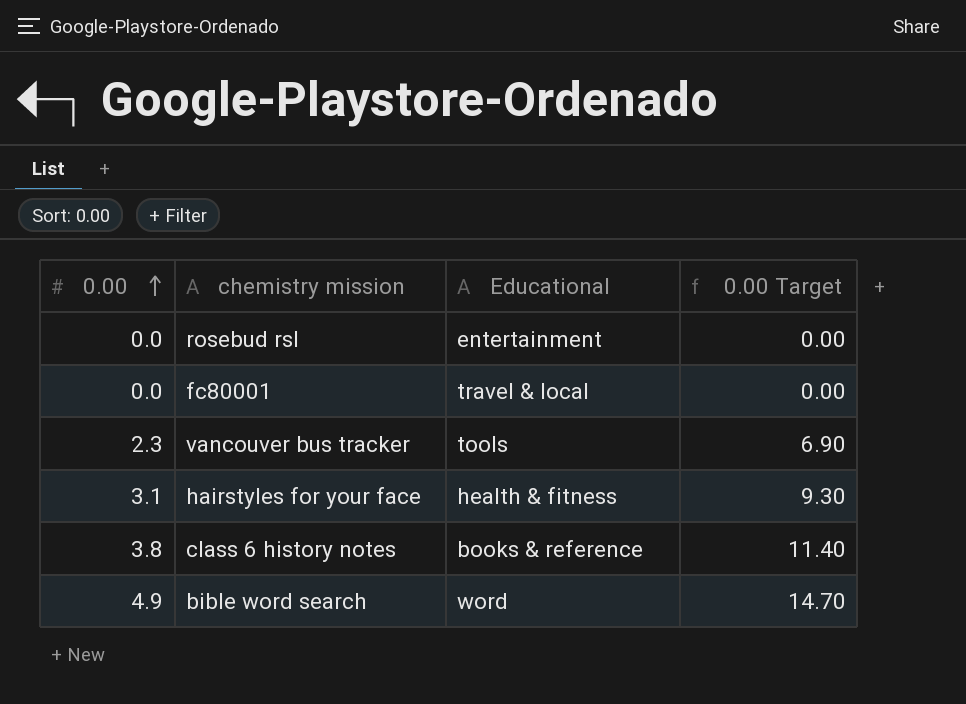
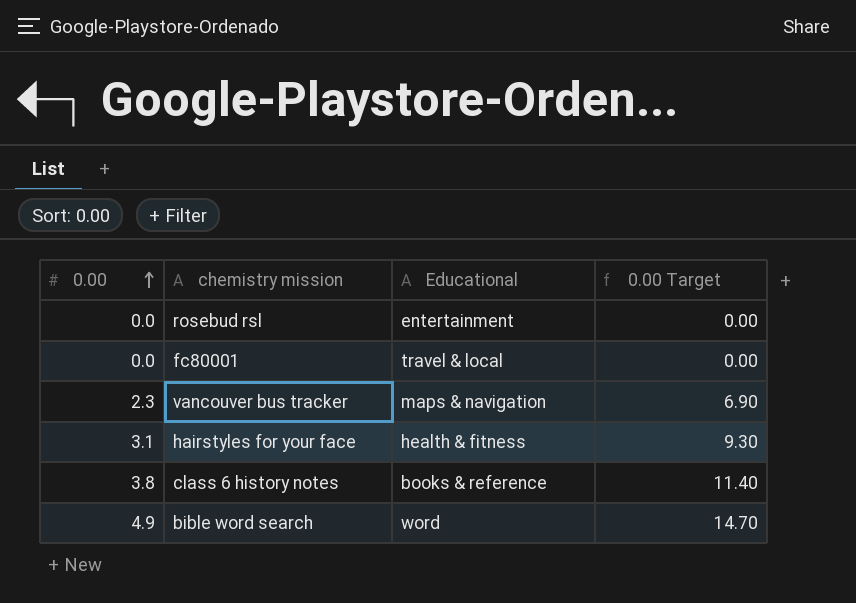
vancouver bus tracker | Educational: tools -> maps & navigation

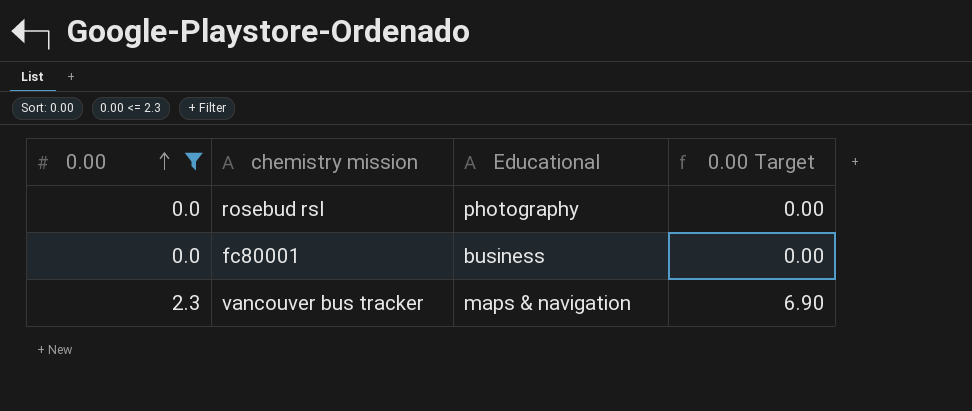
filter: none -> 0.00 <= 2.3
rosebud rsl | Educational: entertainment -> photography
fc80001 | Educational: travel & local -> business

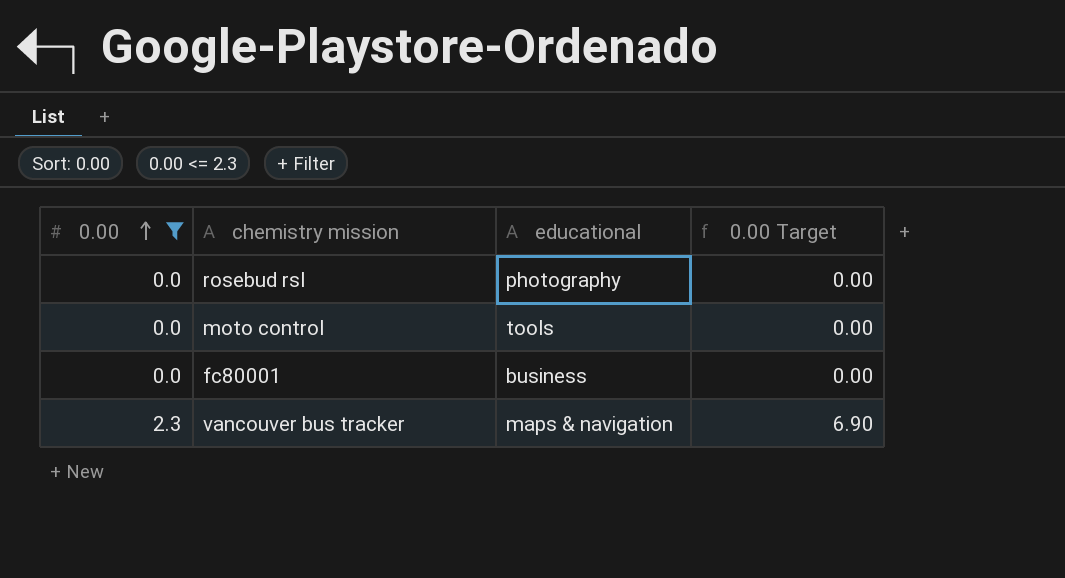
column name: Educational -> educational
row moto control: none -> 0.0 | tools | 0.00

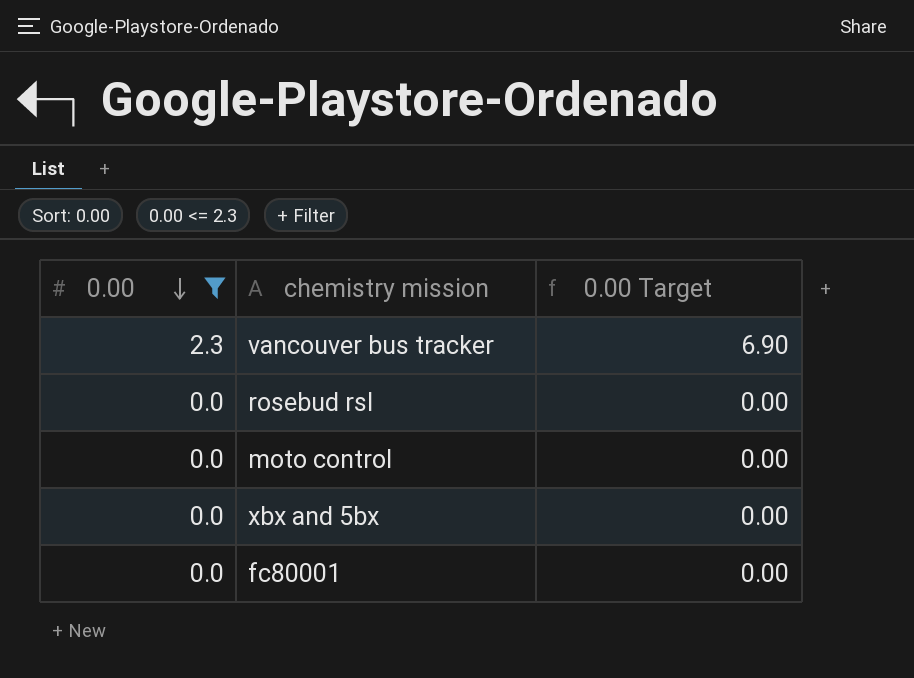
row order: 0.00 ascending -> 0.00 descending
column educational | position: 3 -> none
row xbx and 5bx: none -> 0.0 | 0.00

